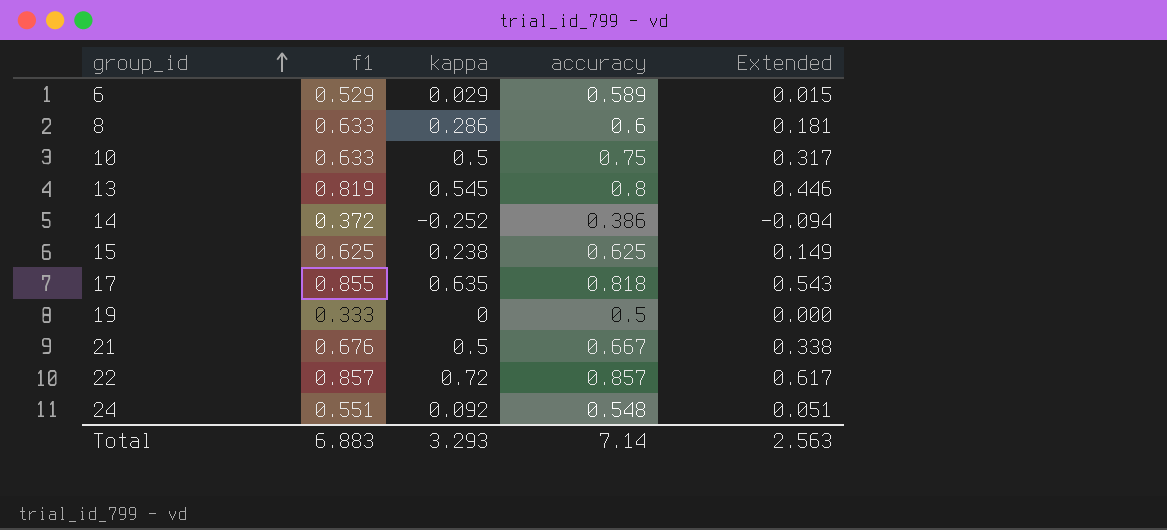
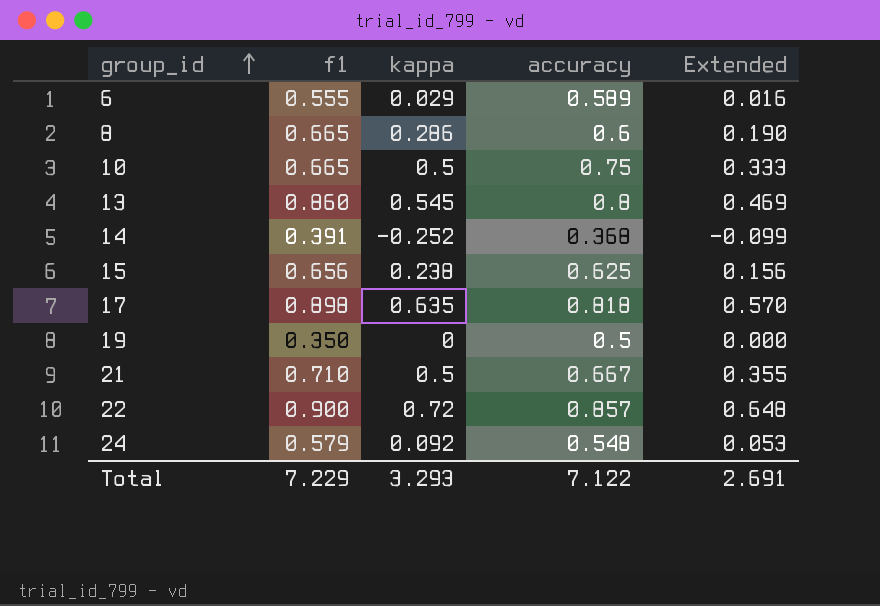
6 | f1: 0.529 -> 0.555
6 | Extended: 0.015 -> 0.016
8 | f1: 0.633 -> 0.665
8 | Extended: 0.181 -> 0.190
10 | f1: 0.633 -> 0.665
10 | Extended: 0.317 -> 0.333
13 | f1: 0.819 -> 0.860
13 | Extended: 0.446 -> 0.469
14 | f1: 0.372 -> 0.391
14 | accuracy: 0.386 -> 0.368
14 | Extended: -0.094 -> -0.099
15 | f1: 0.625 -> 0.656
15 | Extended: 0.149 -> 0.156
17 | f1: 0.855 -> 0.898
17 | Extended: 0.543 -> 0.570
19 | f1: 0.333 -> 0.350
21 | f1: 0.676 -> 0.710
21 | Extended: 0.338 -> 0.355
22 | f1: 0.857 -> 0.900
22 | Extended: 0.617 -> 0.648
24 | f1: 0.551 -> 0.579
24 | Extended: 0.051 -> 0.053
Total | f1: 6.883 -> 7.229
Total | accuracy: 7.14 -> 7.122
Total | Extended: 2.563 -> 2.691

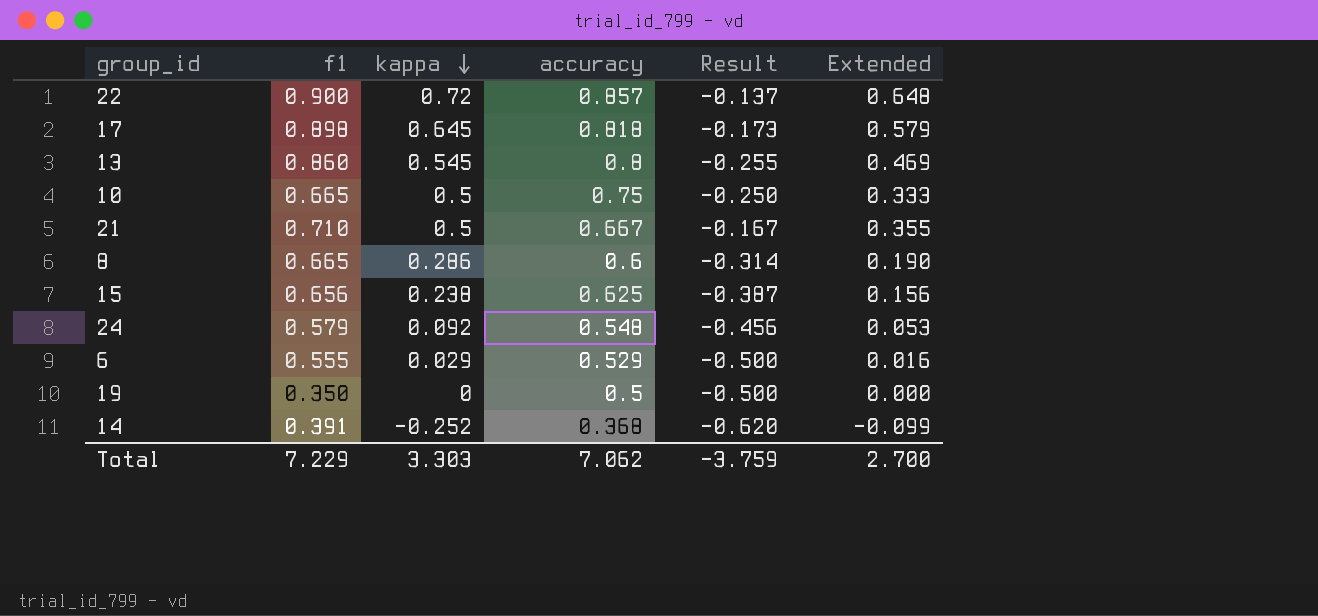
row order: group_id ascending -> kappa descending
column Result | formula: none -> [kappa] - [accuracy]
17 | kappa: 0.635 -> 0.645
17 | Extended: 0.570 -> 0.579
6 | accuracy: 0.589 -> 0.529
Total | kappa: 3.293 -> 3.303
Total | accuracy: 7.122 -> 7.062
Total | Extended: 2.691 -> 2.700

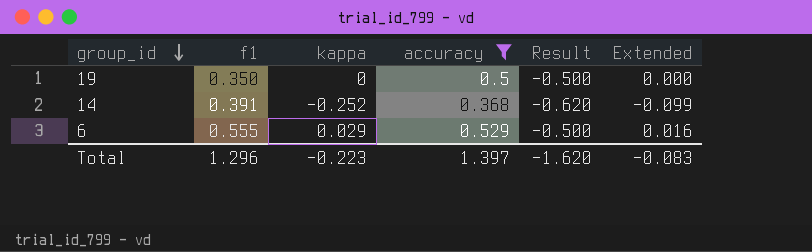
filter: none -> accuracy <= 0.529
row order: kappa descending -> group_id descending
Total | f1: 7.229 -> 1.296
Total | kappa: 3.303 -> -0.223
Total | accuracy: 7.062 -> 1.397
Total | Result: -3.759 -> -1.620
Total | Extended: 2.700 -> -0.083

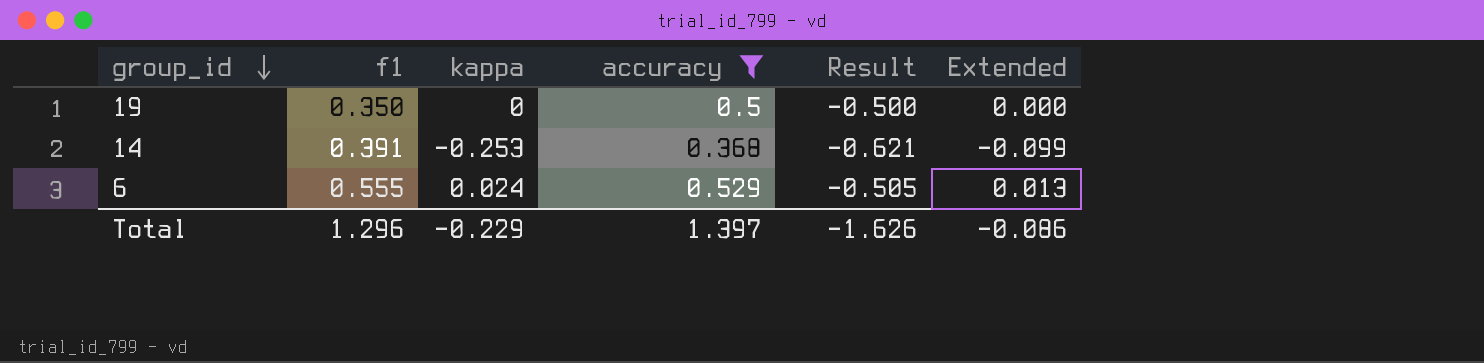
14 | kappa: -0.252 -> -0.253
14 | Result: -0.620 -> -0.621
6 | kappa: 0.029 -> 0.024
6 | Result: -0.500 -> -0.505
6 | Extended: 0.016 -> 0.013
Total | kappa: -0.223 -> -0.229
Total | Result: -1.620 -> -1.626
Total | Extended: -0.083 -> -0.086

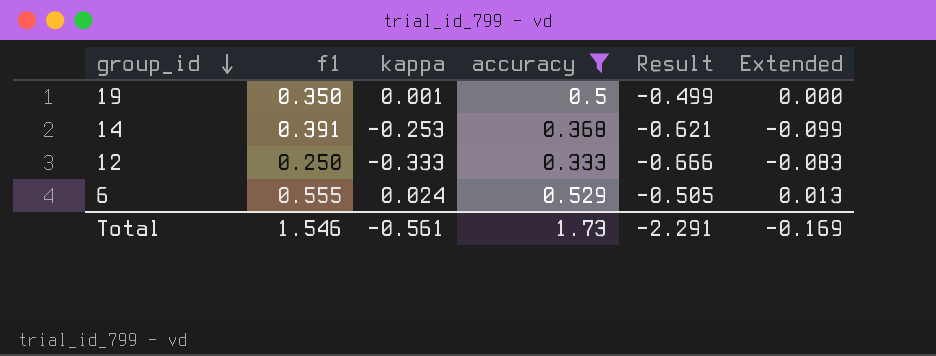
19 | kappa: 0 -> 0.001
19 | Result: -0.500 -> -0.499
row 12: none -> 0.250 | -0.333 | 0.333 | -0.666 | -0.083
Total | f1: 1.296 -> 1.546
Total | kappa: -0.229 -> -0.561
Total | accuracy: 1.397 -> 1.73
Total | Result: -1.626 -> -2.291
Total | Extended: -0.086 -> -0.169

